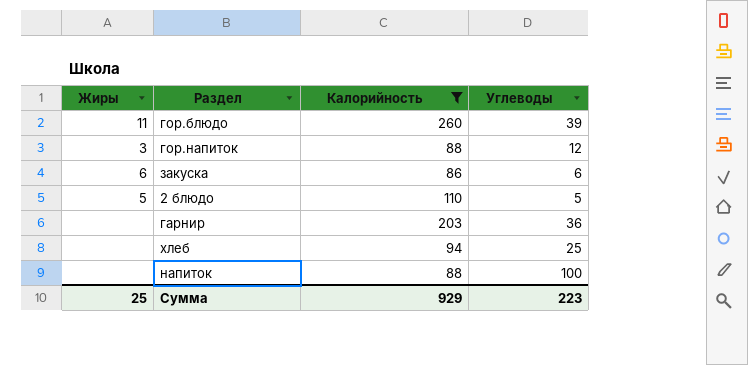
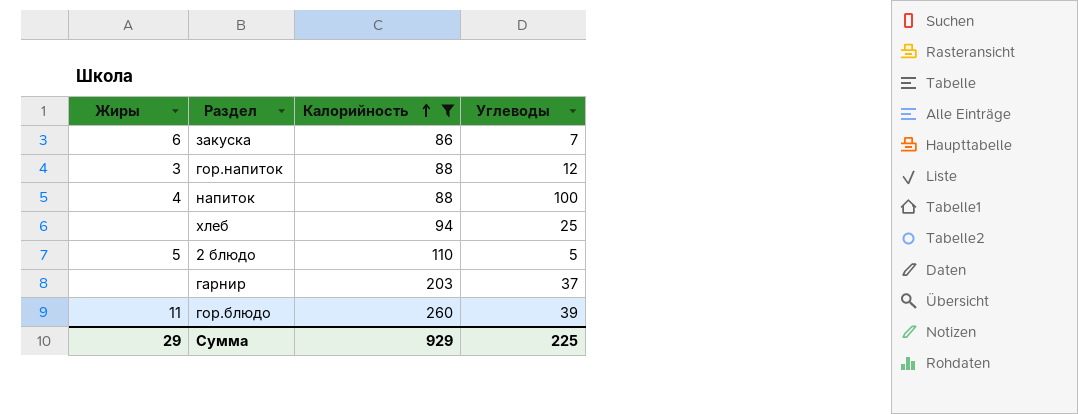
row order: none -> Калорийность ascending
закуска | Углеводы: 6 -> 7
напиток | Жиры: none -> 4
гарнир | Углеводы: 36 -> 37
Сумма | Жиры: 25 -> 29
Сумма | Углеводы: 223 -> 225

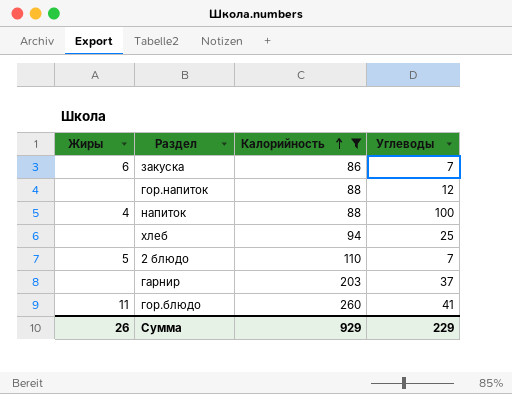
гор.напиток | Жиры: 3 -> none
2 блюдо | Углеводы: 5 -> 7
гор.блюдо | Углеводы: 39 -> 41
Сумма | Жиры: 29 -> 26
Сумма | Углеводы: 225 -> 229

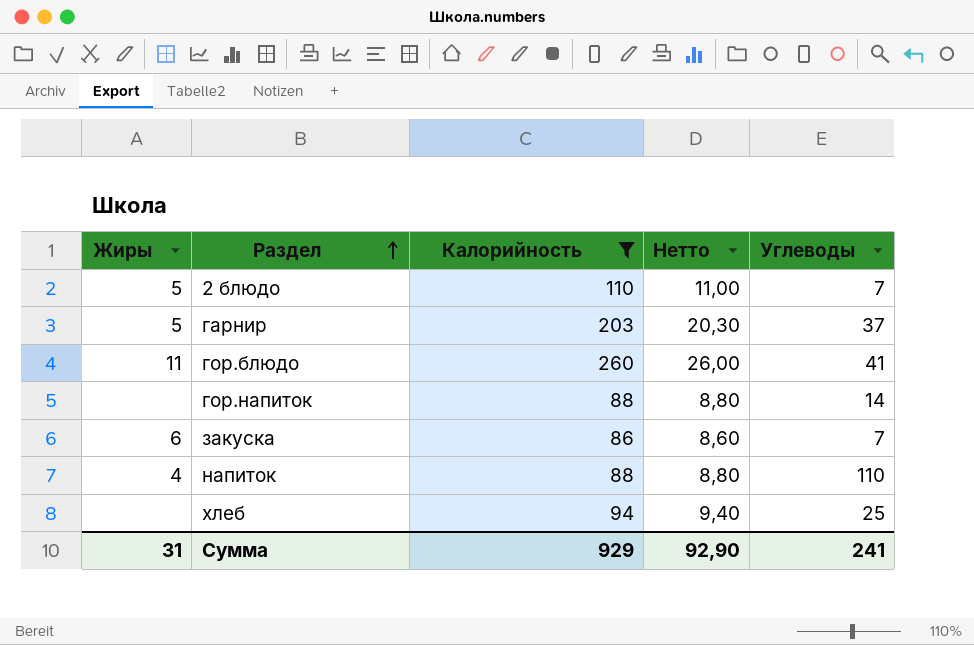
row order: Калорийность ascending -> Раздел ascending
column Нетто | formula: none -> [Калорийность] * 0,1
гарнир | Жиры: none -> 5
гор.напиток | Углеводы: 12 -> 14
напиток | Углеводы: 100 -> 110
Сумма | Жиры: 26 -> 31
Сумма | Углеводы: 229 -> 241

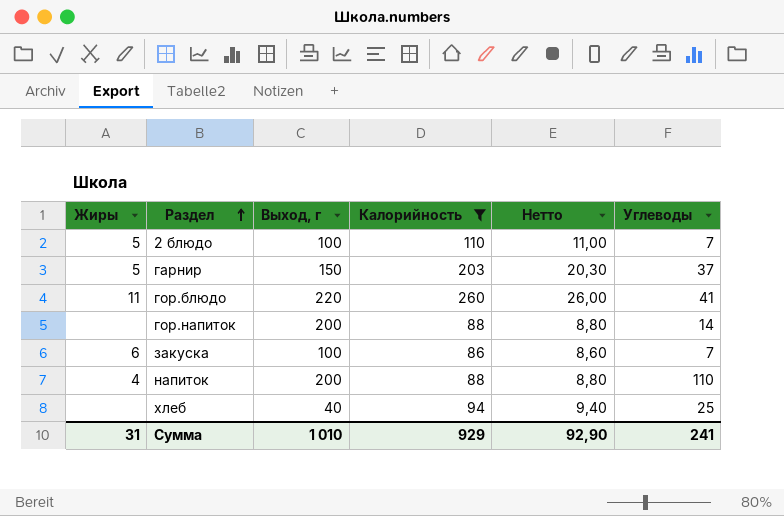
column Выход, г | position: none -> 3

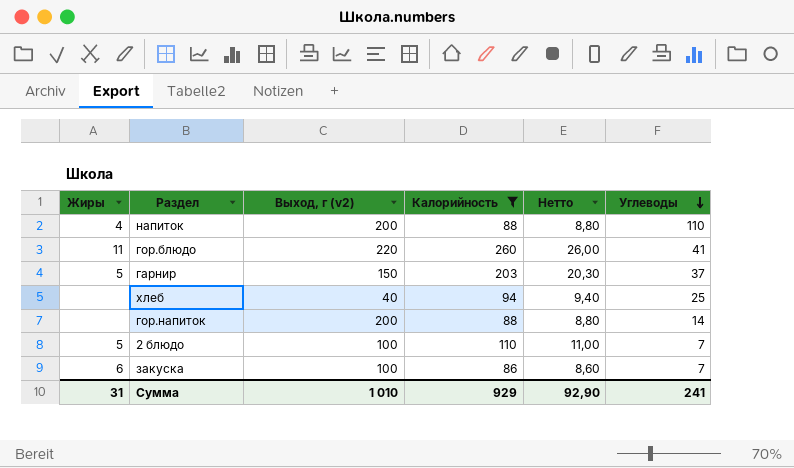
row order: Раздел ascending -> Углеводы descending
column name: Выход, г -> Выход, г (v2)

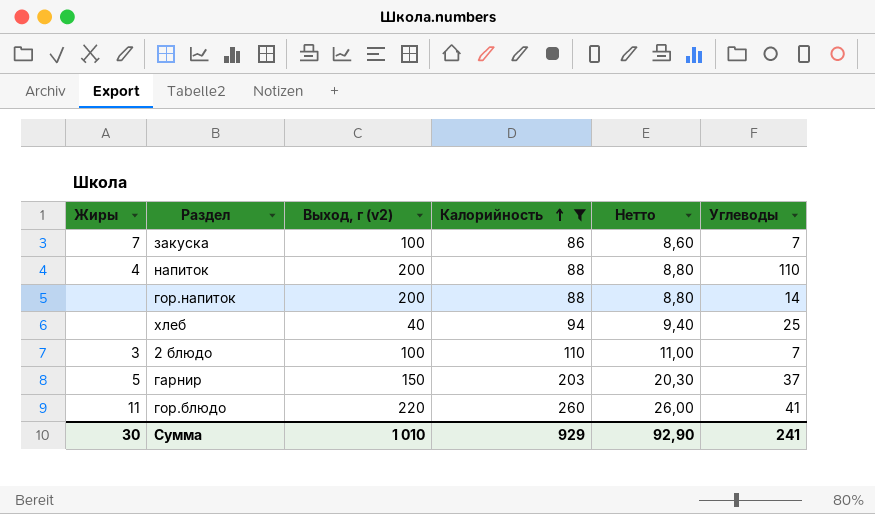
row order: Углеводы descending -> Калорийность ascending
закуска | Жиры: 6 -> 7
2 блюдо | Жиры: 5 -> 3
Сумма | Жиры: 31 -> 30

